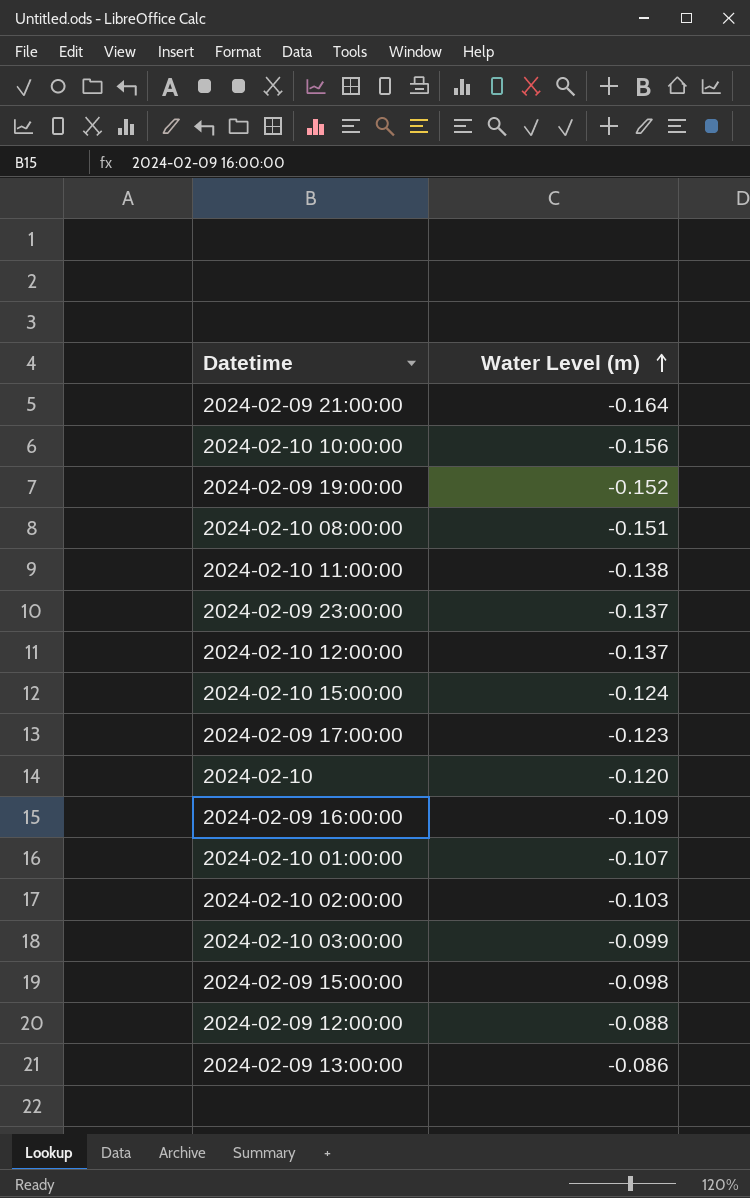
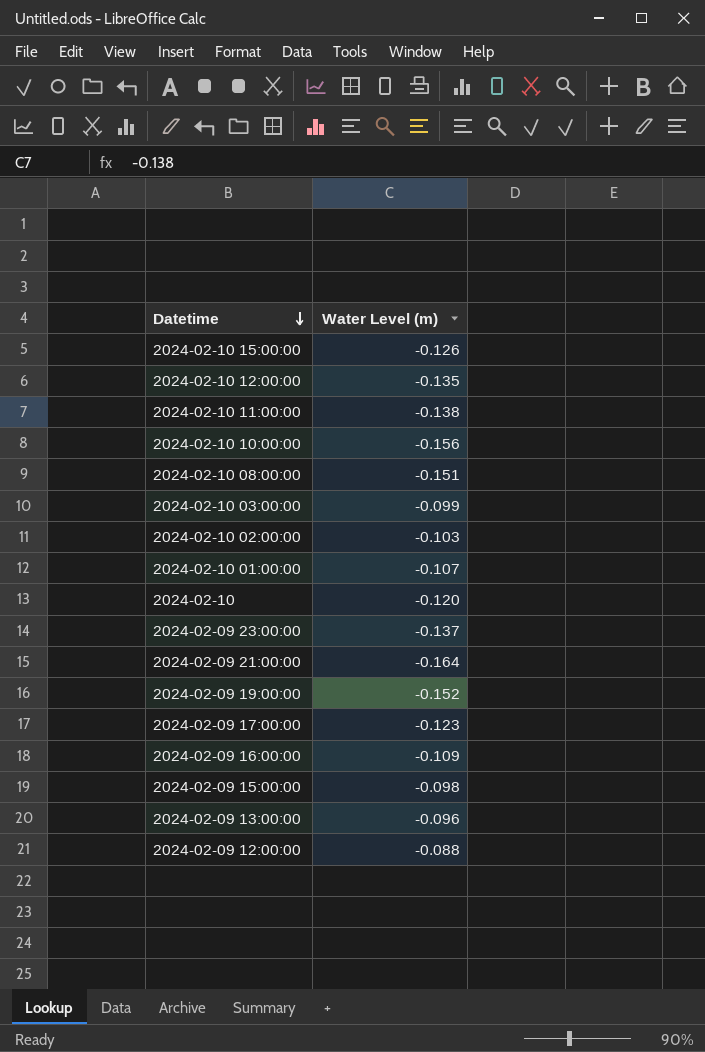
row order: Water Level (m) ascending -> Datetime descending
2024-02-10 15:00:00 | Water Level (m): -0.124 -> -0.126
2024-02-10 12:00:00 | Water Level (m): -0.137 -> -0.135
2024-02-09 13:00:00 | Water Level (m): -0.086 -> -0.096

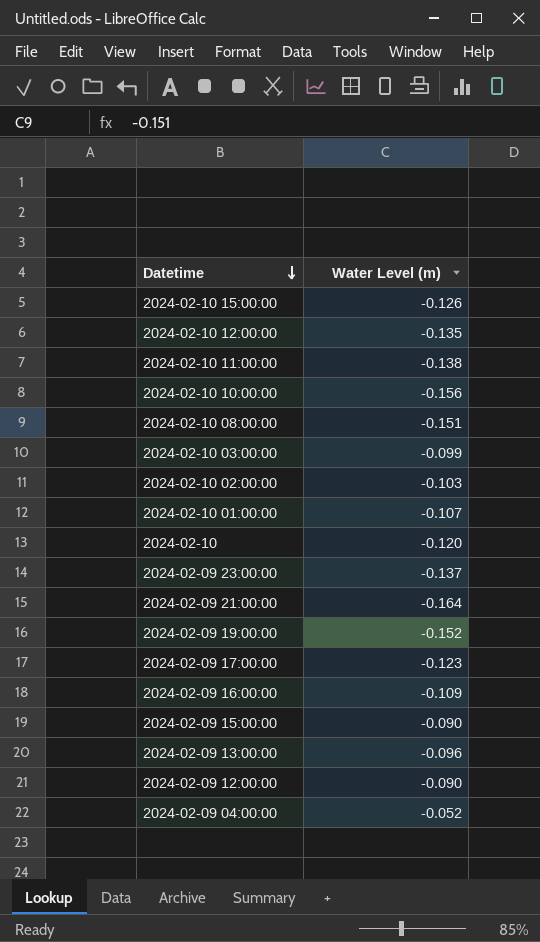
2024-02-09 15:00:00 | Water Level (m): -0.098 -> -0.090
2024-02-09 12:00:00 | Water Level (m): -0.088 -> -0.090
row 2024-02-09 04:00:00: none -> -0.052

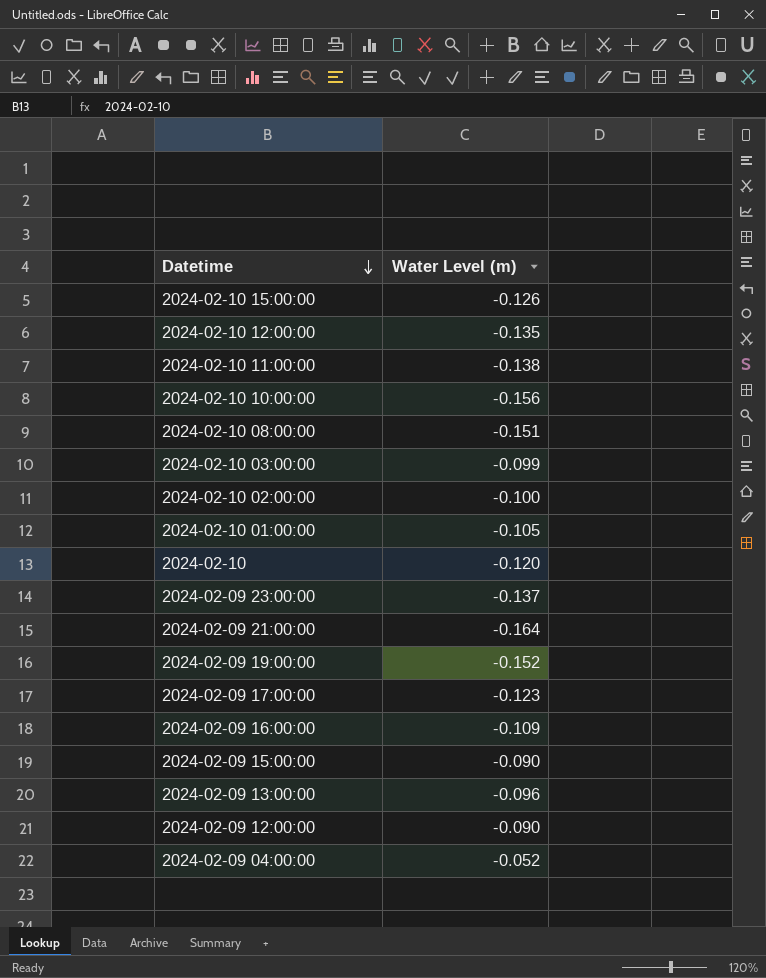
2024-02-10 02:00:00 | Water Level (m): -0.103 -> -0.100
2024-02-10 01:00:00 | Water Level (m): -0.107 -> -0.105

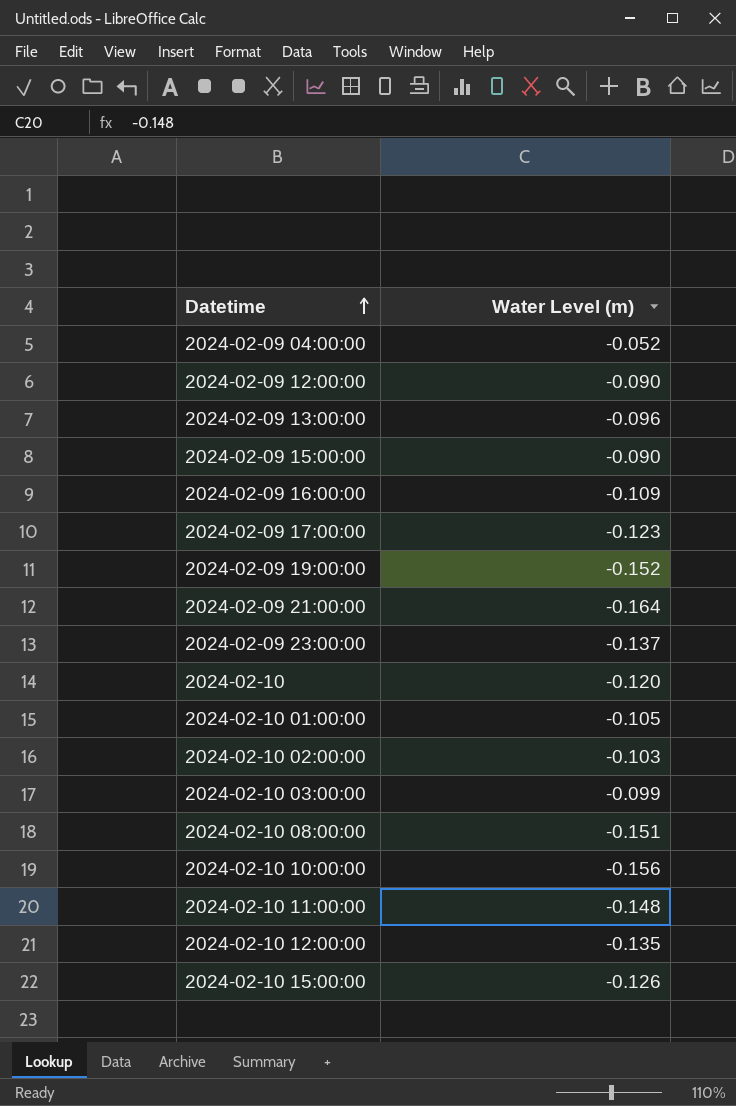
row order: Datetime descending -> Datetime ascending
2024-02-10 02:00:00 | Water Level (m): -0.100 -> -0.103
2024-02-10 11:00:00 | Water Level (m): -0.138 -> -0.148

